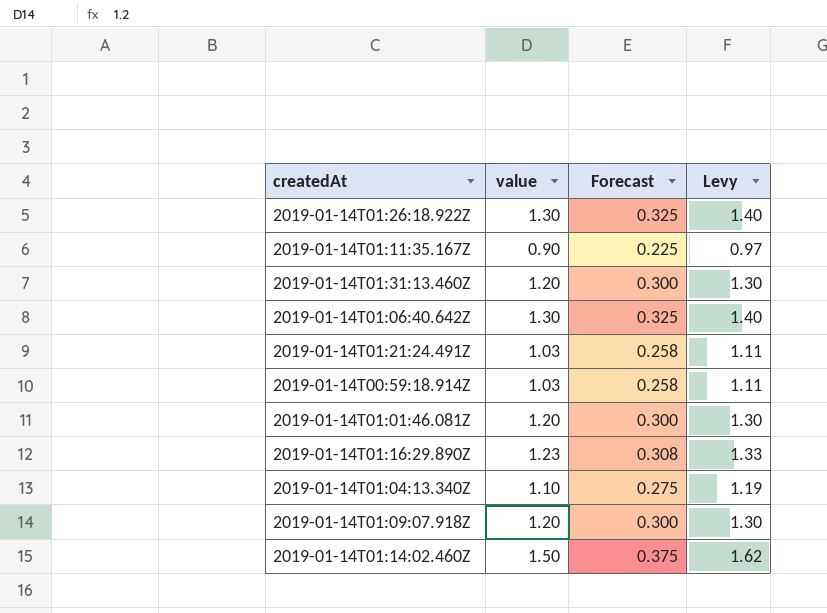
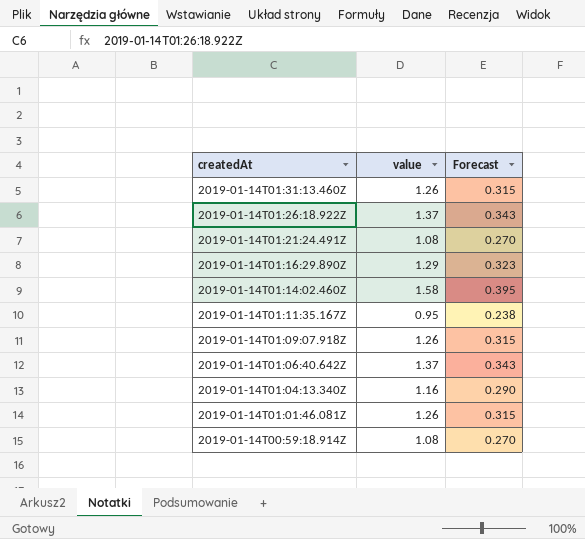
row order: none -> createdAt descending
column Levy | formula: [value] * 1.08 -> none
2019-01-14T01:31:13.460Z | value: 1.20 -> 1.26
2019-01-14T01:31:13.460Z | Forecast: 0.300 -> 0.315
2019-01-14T01:26:18.922Z | value: 1.30 -> 1.37
2019-01-14T01:26:18.922Z | Forecast: 0.325 -> 0.343
2019-01-14T01:21:24.491Z | value: 1.03 -> 1.08
2019-01-14T01:21:24.491Z | Forecast: 0.258 -> 0.270
2019-01-14T01:16:29.890Z | value: 1.23 -> 1.29
2019-01-14T01:16:29.890Z | Forecast: 0.308 -> 0.323
2019-01-14T01:14:02.460Z | value: 1.50 -> 1.58
2019-01-14T01:14:02.460Z | Forecast: 0.375 -> 0.395
2019-01-14T01:11:35.167Z | value: 0.90 -> 0.95
2019-01-14T01:11:35.167Z | Forecast: 0.225 -> 0.238
2019-01-14T01:09:07.918Z | value: 1.20 -> 1.26
2019-01-14T01:09:07.918Z | Forecast: 0.300 -> 0.315
2019-01-14T01:06:40.642Z | value: 1.30 -> 1.37
2019-01-14T01:06:40.642Z | Forecast: 0.325 -> 0.343
2019-01-14T01:04:13.340Z | value: 1.10 -> 1.16
2019-01-14T01:04:13.340Z | Forecast: 0.275 -> 0.290
2019-01-14T01:01:46.081Z | value: 1.20 -> 1.26
2019-01-14T01:01:46.081Z | Forecast: 0.300 -> 0.315
2019-01-14T00:59:18.914Z | value: 1.03 -> 1.08
2019-01-14T00:59:18.914Z | Forecast: 0.258 -> 0.270

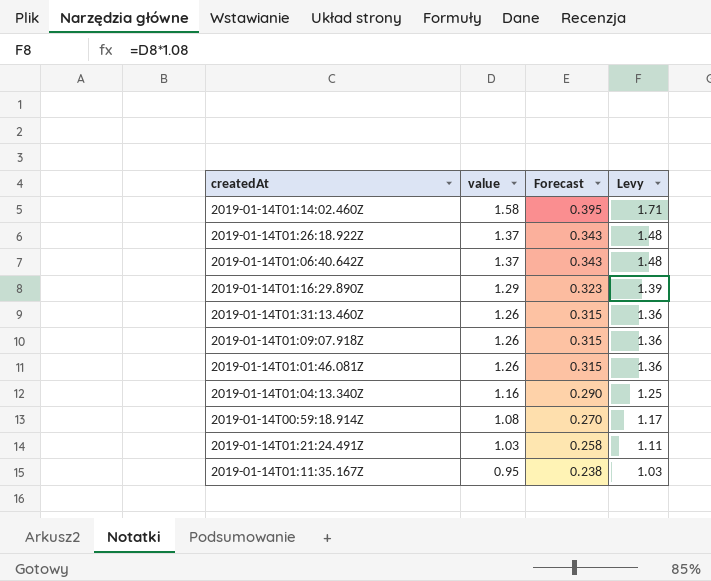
row order: createdAt descending -> value descending
column Levy | formula: none -> [value] * 1.08
2019-01-14T01:21:24.491Z | value: 1.08 -> 1.03
2019-01-14T01:21:24.491Z | Forecast: 0.270 -> 0.258

